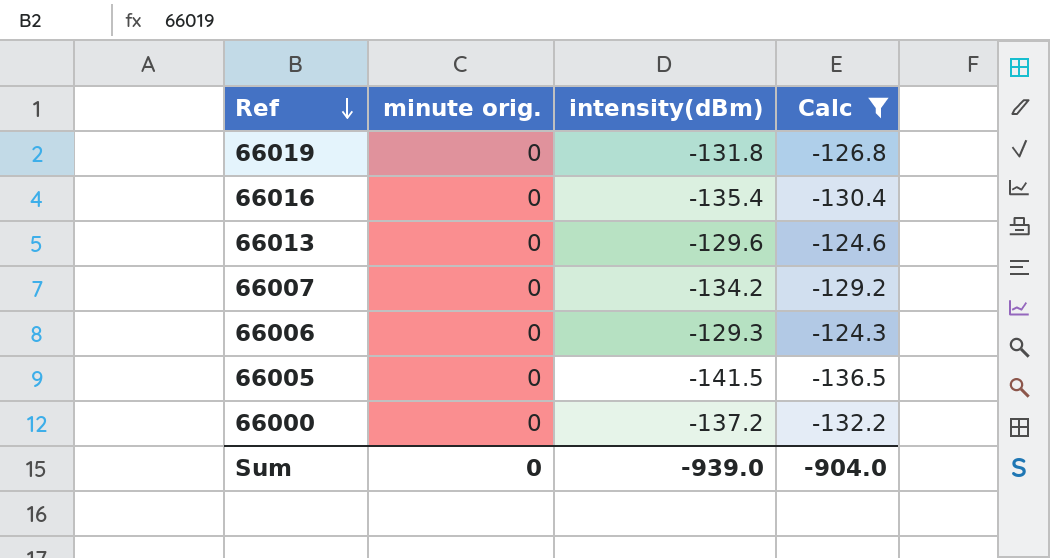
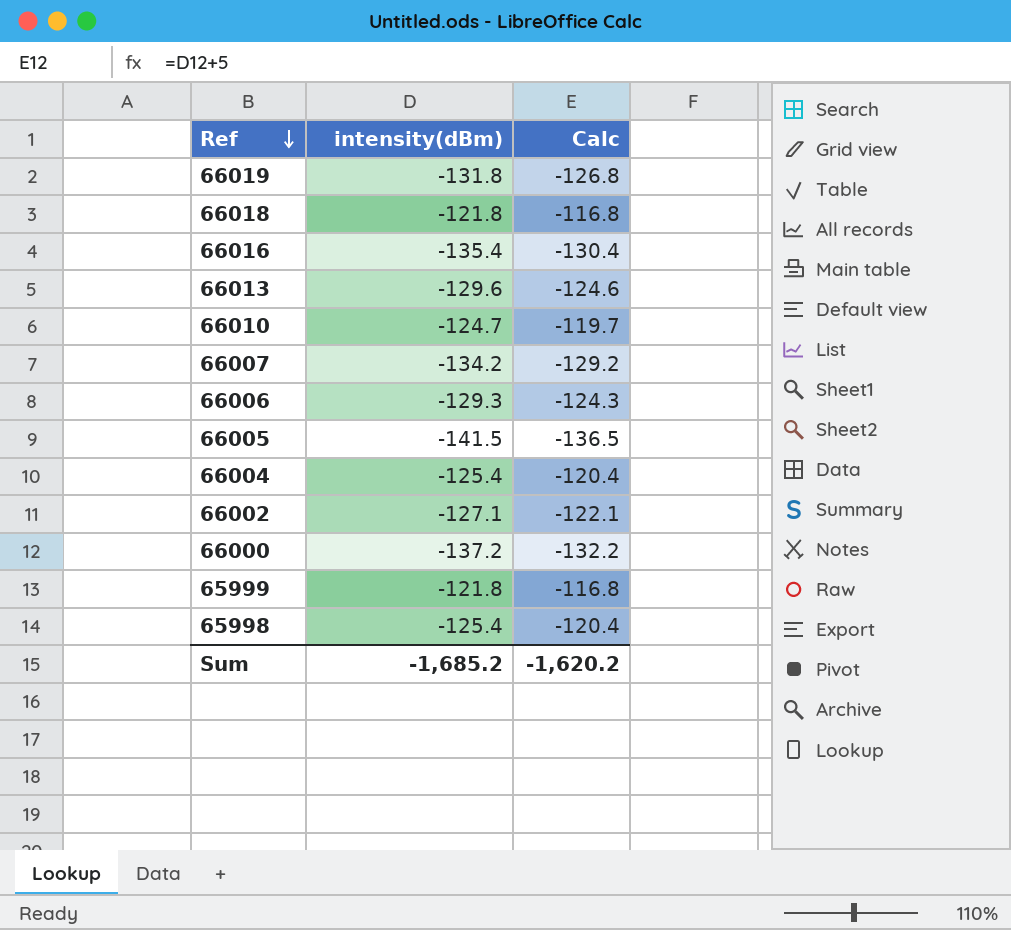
filter: Calc <= -124.3 -> none
column minute orig. | position: 2 -> none
Sum | intensity(dBm): -939.0 -> -1,685.2
Sum | Calc: -904.0 -> -1,620.2

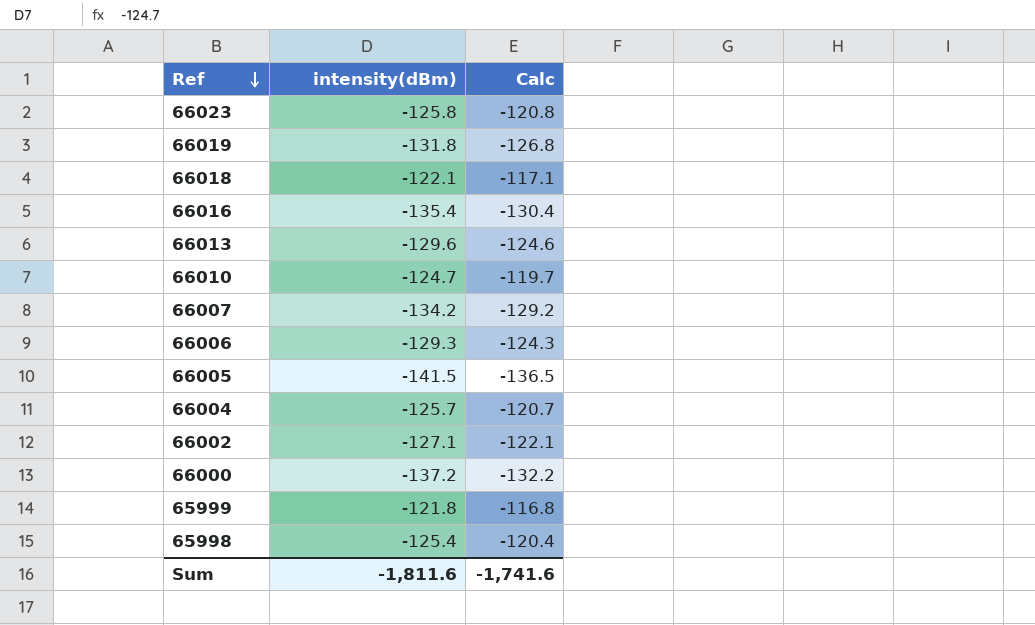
row 66023: none -> -125.8 | -120.8
66018 | intensity(dBm): -121.8 -> -122.1
66018 | Calc: -116.8 -> -117.1
66004 | intensity(dBm): -125.4 -> -125.7
66004 | Calc: -120.4 -> -120.7
Sum | intensity(dBm): -1,685.2 -> -1,811.6
Sum | Calc: -1,620.2 -> -1,741.6

